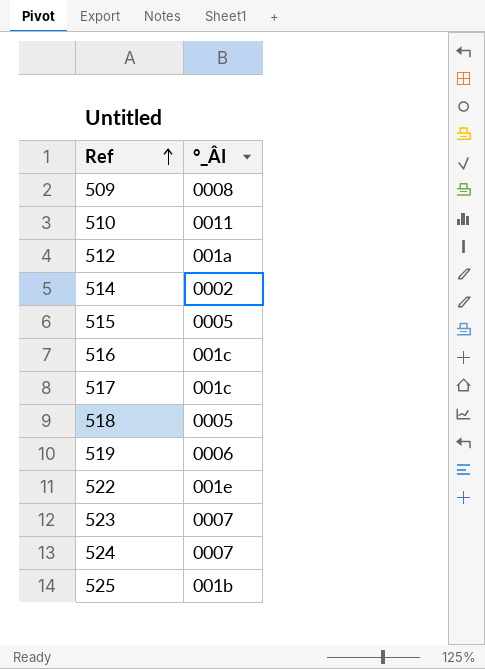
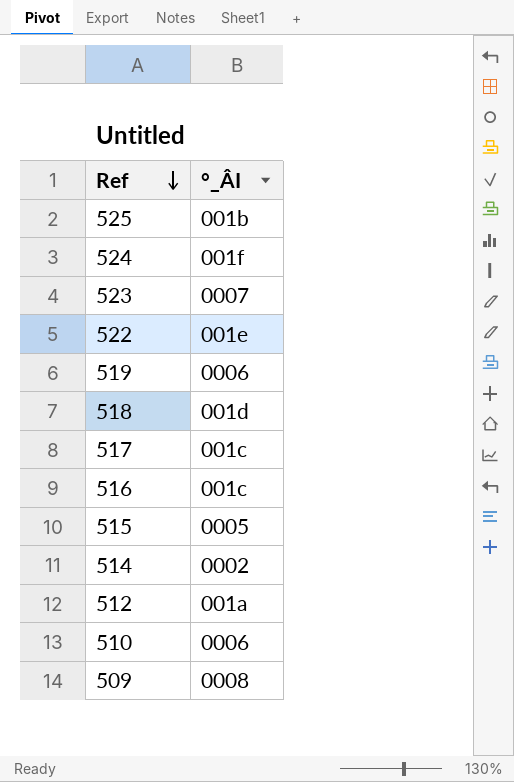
row order: Ref ascending -> Ref descending
524 | °_ÂI: 0007 -> 001f
518 | °_ÂI: 0005 -> 001d
510 | °_ÂI: 0011 -> 0006

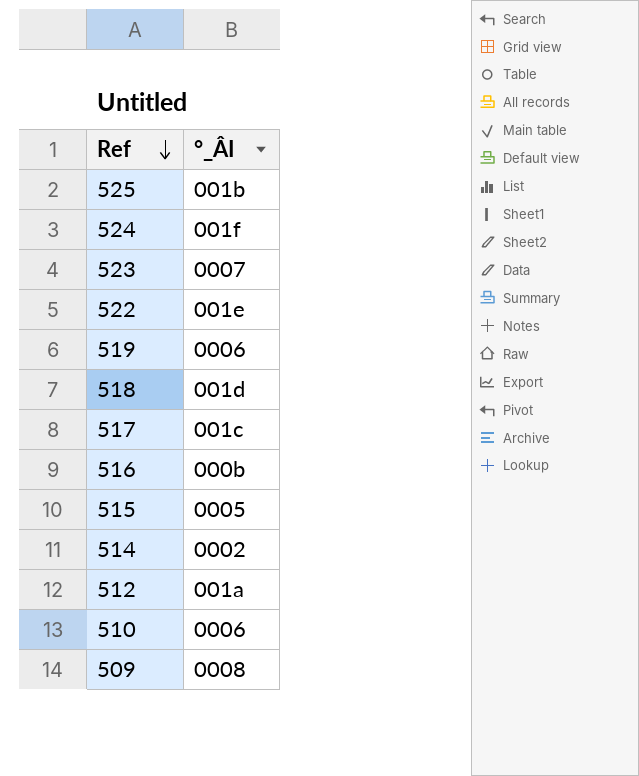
516 | °_ÂI: 001c -> 000b

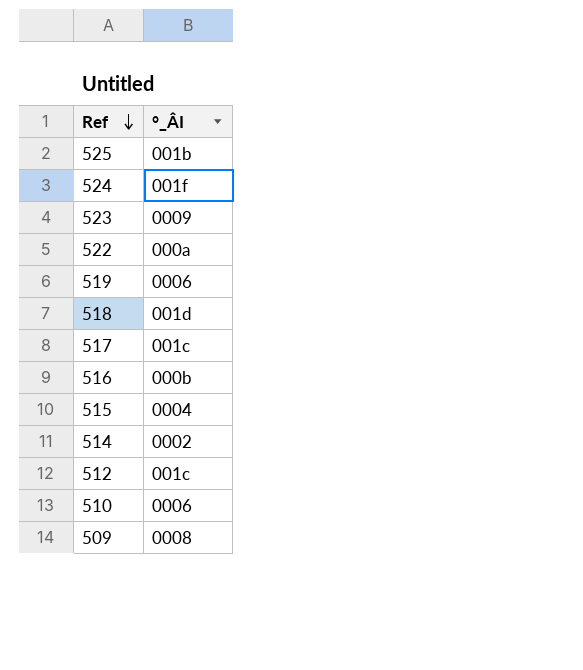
523 | °_ÂI: 0007 -> 0009
522 | °_ÂI: 001e -> 000a
515 | °_ÂI: 0005 -> 0004
512 | °_ÂI: 001a -> 001c

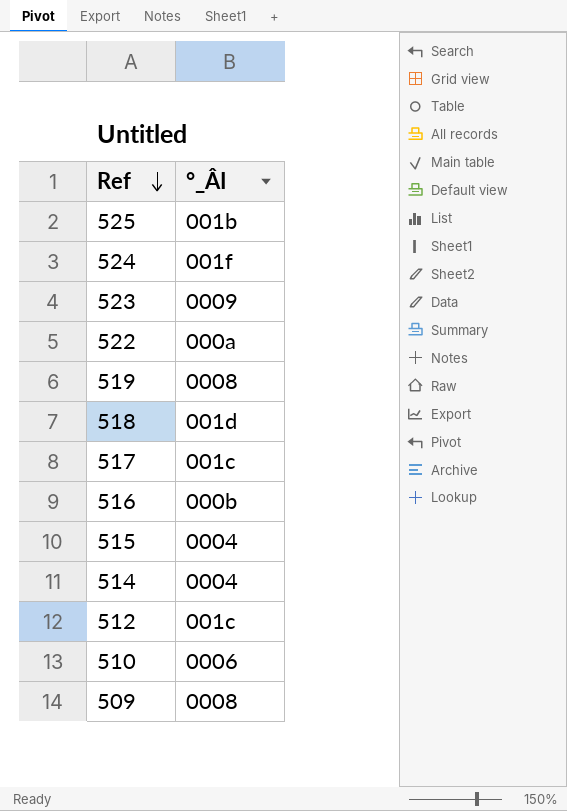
519 | °_ÂI: 0006 -> 0008
514 | °_ÂI: 0002 -> 0004

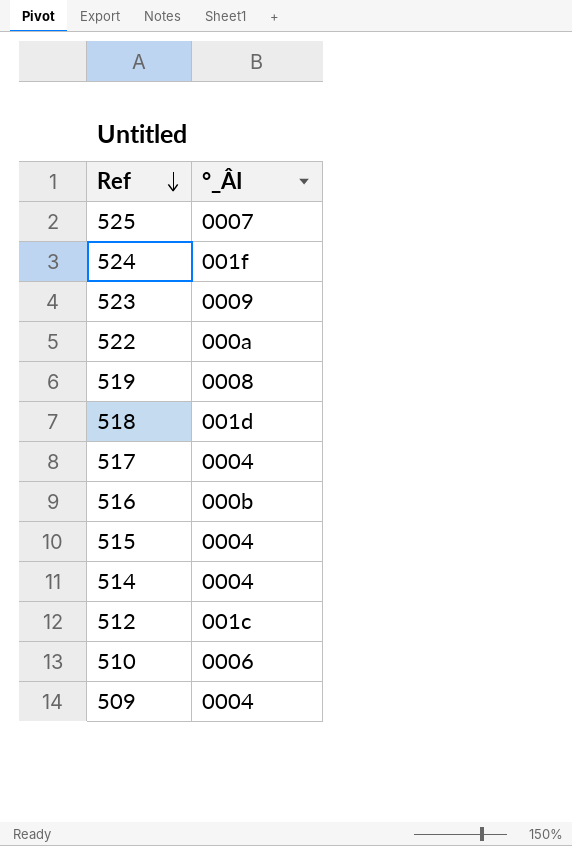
525 | °_ÂI: 001b -> 0007
517 | °_ÂI: 001c -> 0004
509 | °_ÂI: 0008 -> 0004

